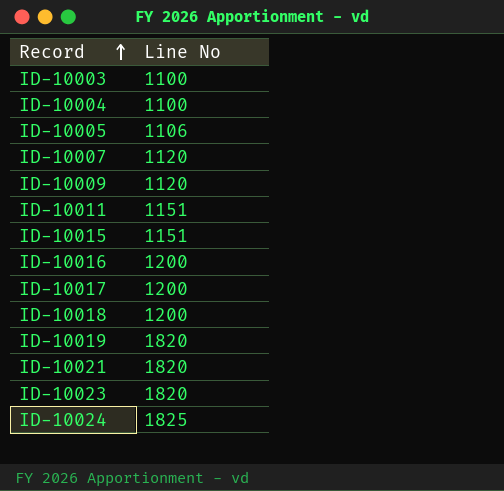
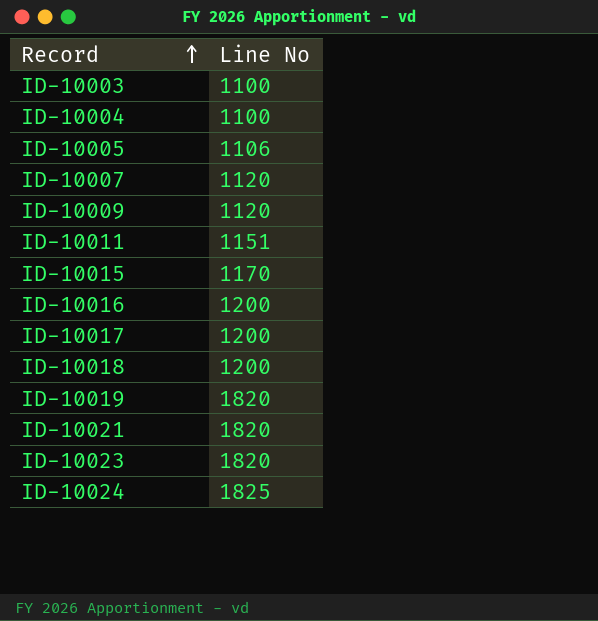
ID-10015 | Line No: 1151 -> 1170

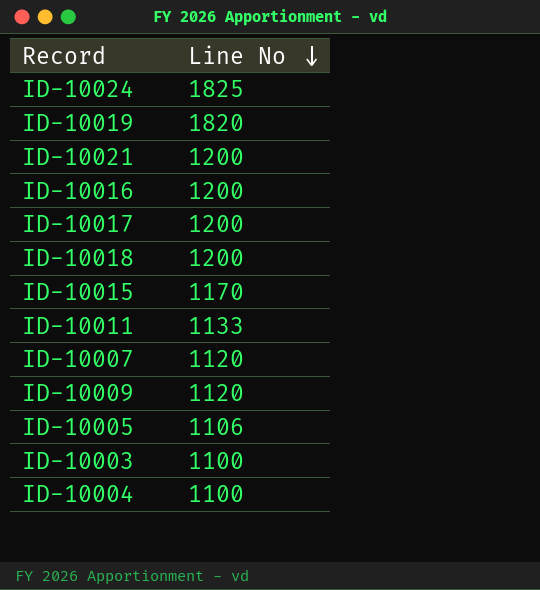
row order: Record ascending -> Line No descending
row ID-10023: 1820 -> none
ID-10021 | Line No: 1820 -> 1200
ID-10011 | Line No: 1151 -> 1133

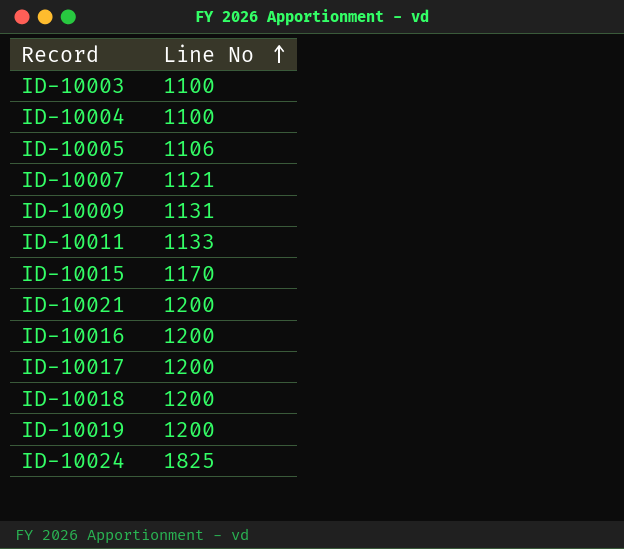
row order: Line No descending -> Line No ascending
ID-10007 | Line No: 1120 -> 1121
ID-10009 | Line No: 1120 -> 1131
ID-10019 | Line No: 1820 -> 1200

